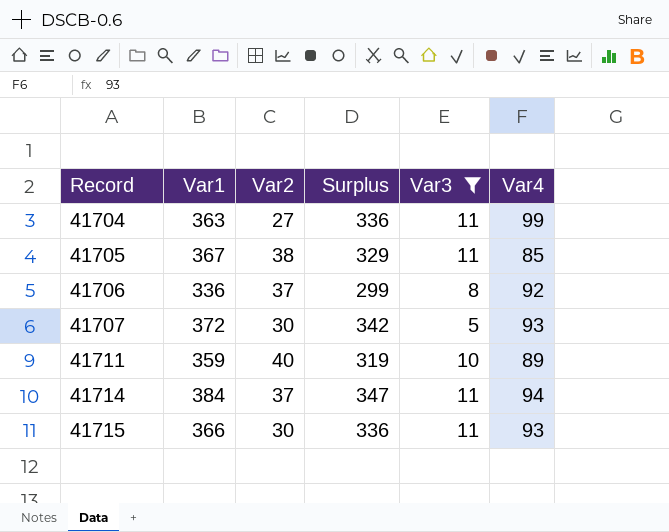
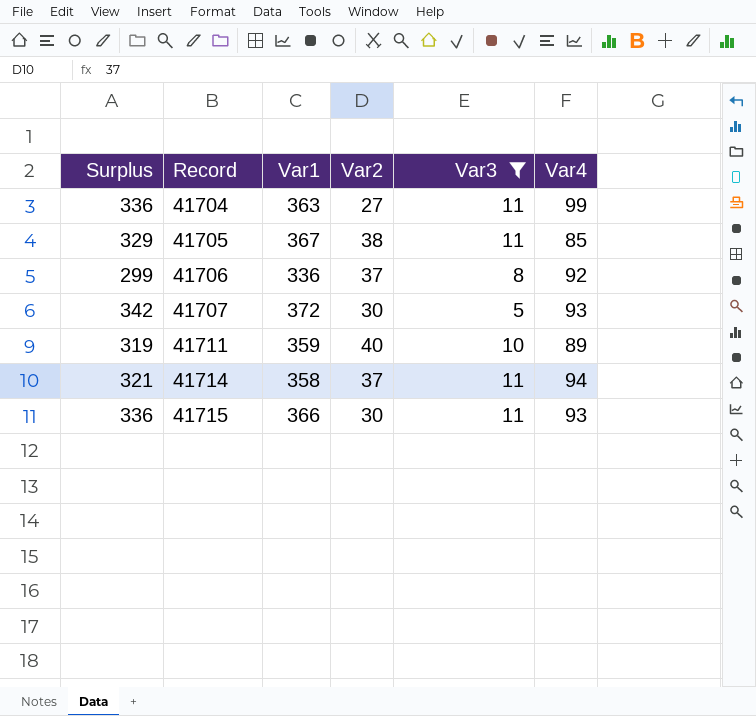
column Surplus | position: 4 -> 1
41714 | Surplus: 347 -> 321
41714 | Var1: 384 -> 358

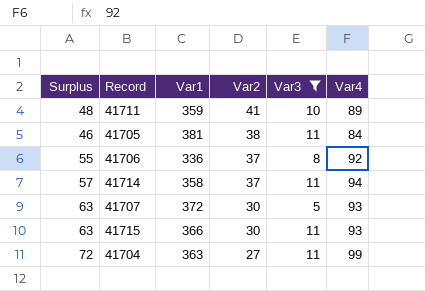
row order: Record ascending -> Var2 descending
column Surplus | formula: [Var1] - [Var2] -> [Var4] - [Var2]
41711 | Var2: 40 -> 41
41705 | Var1: 367 -> 381
41705 | Var4: 85 -> 84

